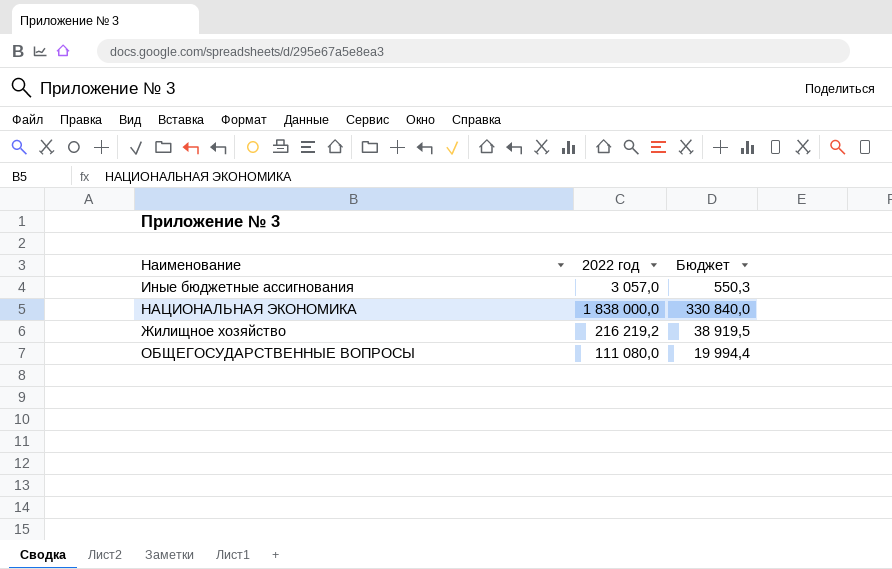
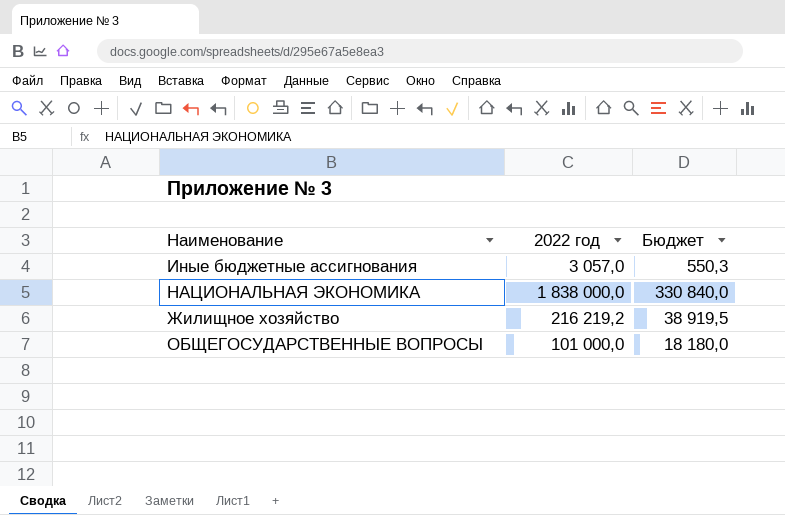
ОБЩЕГОСУДАРСТВЕННЫЕ ВОПРОСЫ | 2022 год: 111 080,0 -> 101 000,0
ОБЩЕГОСУДАРСТВЕННЫЕ ВОПРОСЫ | Бюджет: 19 994,4 -> 18 180,0

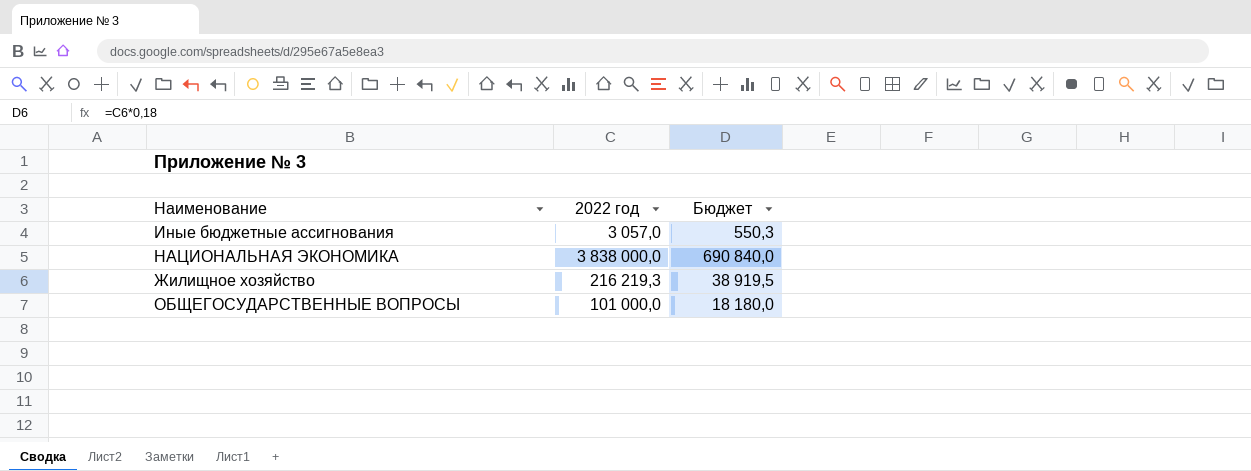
НАЦИОНАЛЬНАЯ ЭКОНОМИКА | 2022 год: 1 838 000,0 -> 3 838 000,0
НАЦИОНАЛЬНАЯ ЭКОНОМИКА | Бюджет: 330 840,0 -> 690 840,0
Жилищное хозяйство | 2022 год: 216 219,2 -> 216 219,3

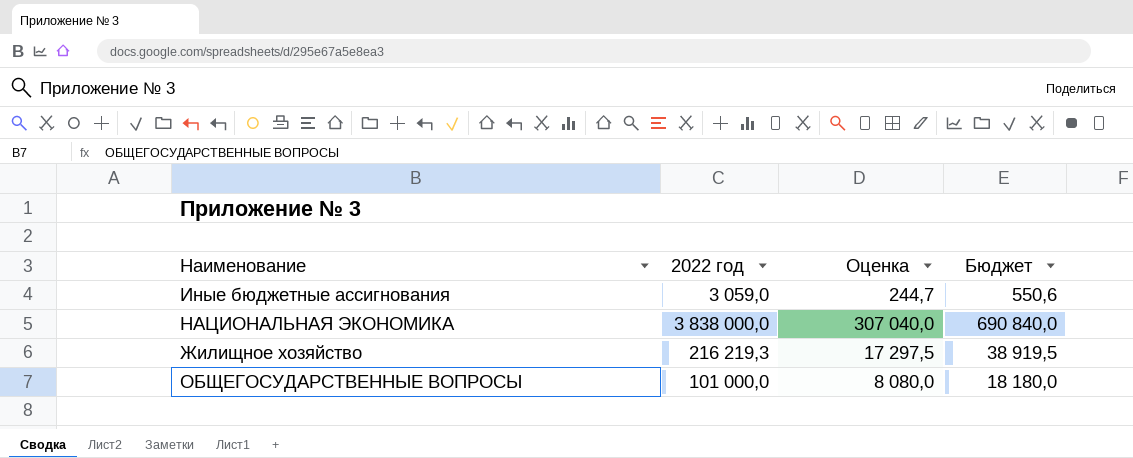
column Оценка | formula: none -> [2022 год] * 0,08
Иные бюджетные ассигнования | 2022 год: 3 057,0 -> 3 059,0
Иные бюджетные ассигнования | Бюджет: 550,3 -> 550,6

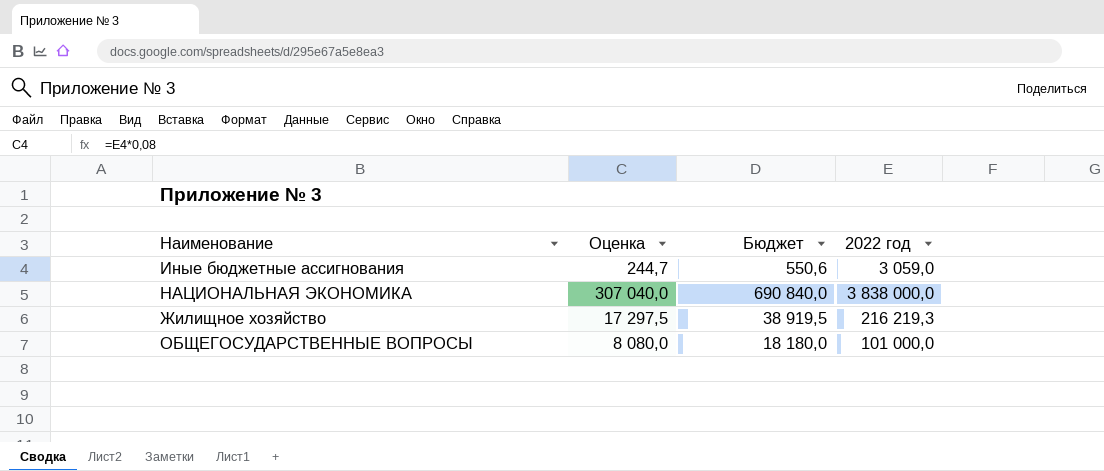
column 2022 год | position: 2 -> 4

